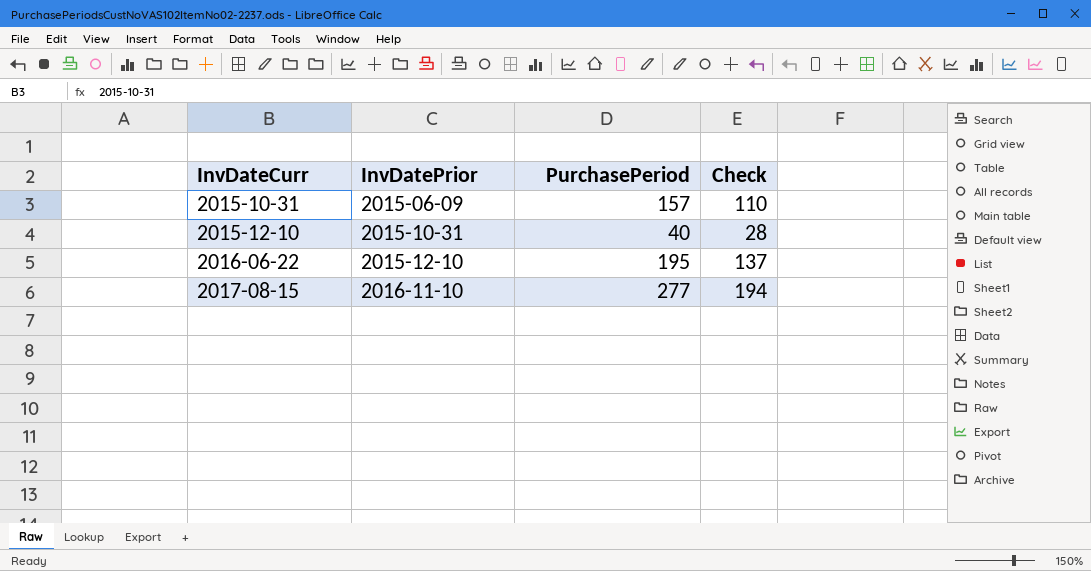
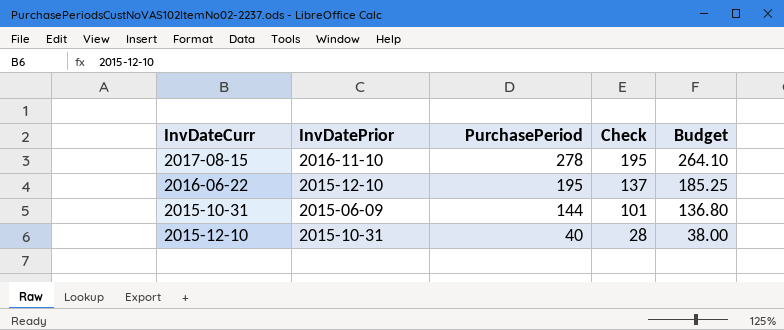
row order: InvDateCurr ascending -> PurchasePeriod descending
column Budget | formula: none -> [PurchasePeriod] * 0.95
2017-08-15 | PurchasePeriod: 277 -> 278
2017-08-15 | Check: 194 -> 195
2015-10-31 | PurchasePeriod: 157 -> 144
2015-10-31 | Check: 110 -> 101

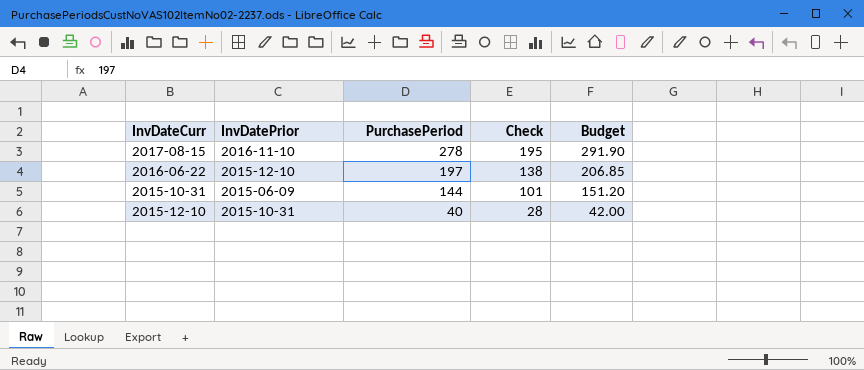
column Budget | formula: [PurchasePeriod] * 0.95 -> [PurchasePeriod] * 1.05
2016-06-22 | PurchasePeriod: 195 -> 197
2016-06-22 | Check: 137 -> 138

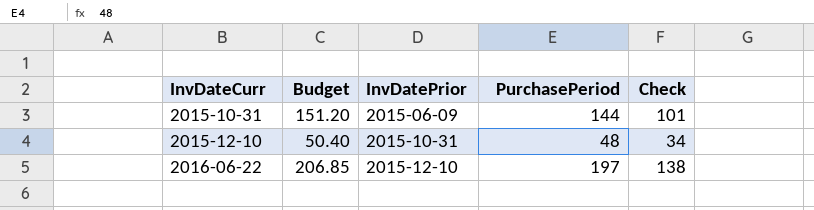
row order: PurchasePeriod descending -> InvDateCurr ascending
column Budget | position: 5 -> 2
row 2017-08-15: 2016-11-10 | 278 | 195 | 291.90 -> none
2015-12-10 | Budget: 42.00 -> 50.40
2015-12-10 | PurchasePeriod: 40 -> 48
2015-12-10 | Check: 28 -> 34

